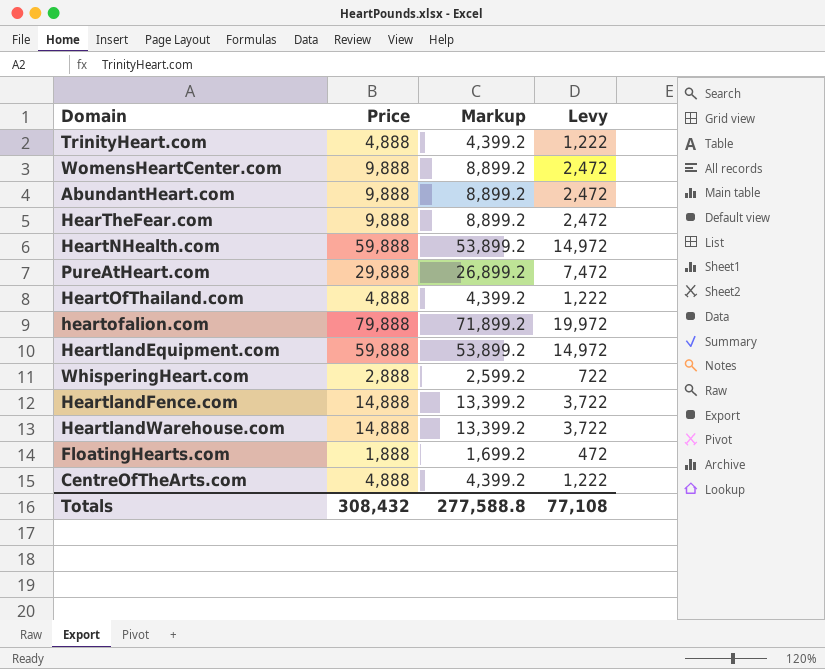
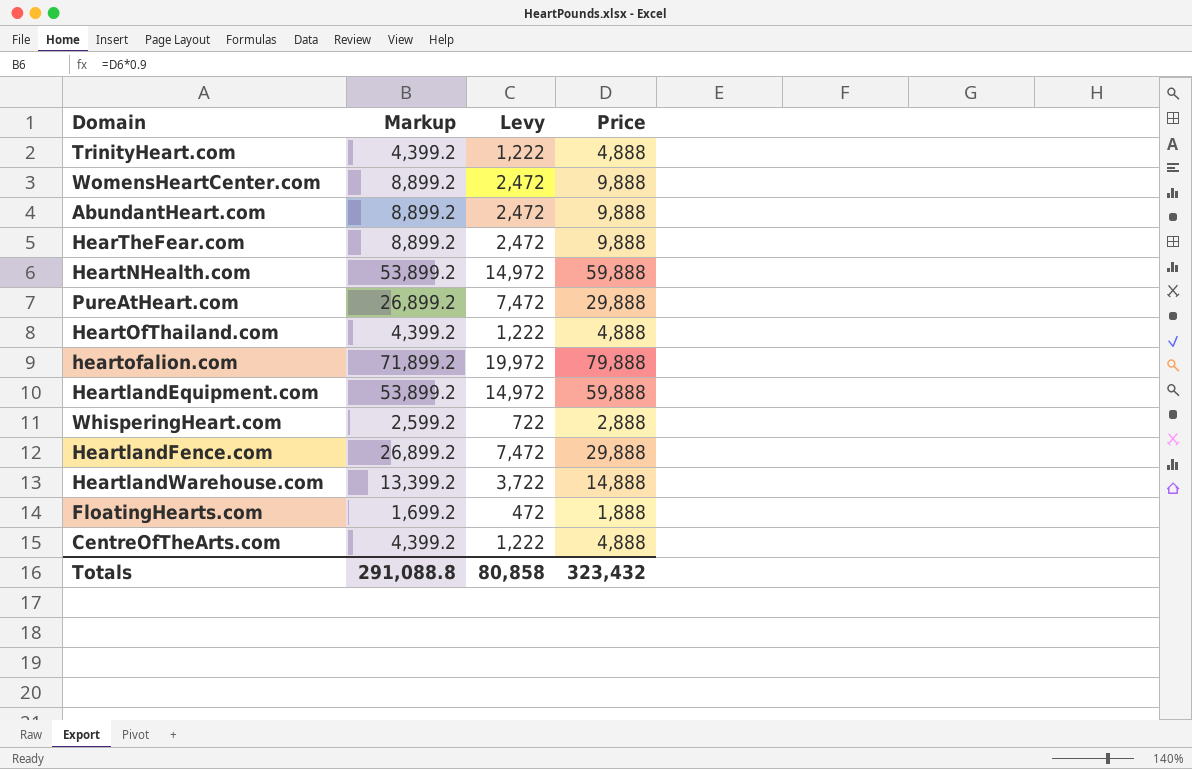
column Price | position: 2 -> 4
HeartlandFence.com | Markup: 13,399.2 -> 26,899.2
HeartlandFence.com | Levy: 3,722 -> 7,472
HeartlandFence.com | Price: 14,888 -> 29,888
Totals | Markup: 277,588.8 -> 291,088.8
Totals | Levy: 77,108 -> 80,858
Totals | Price: 308,432 -> 323,432

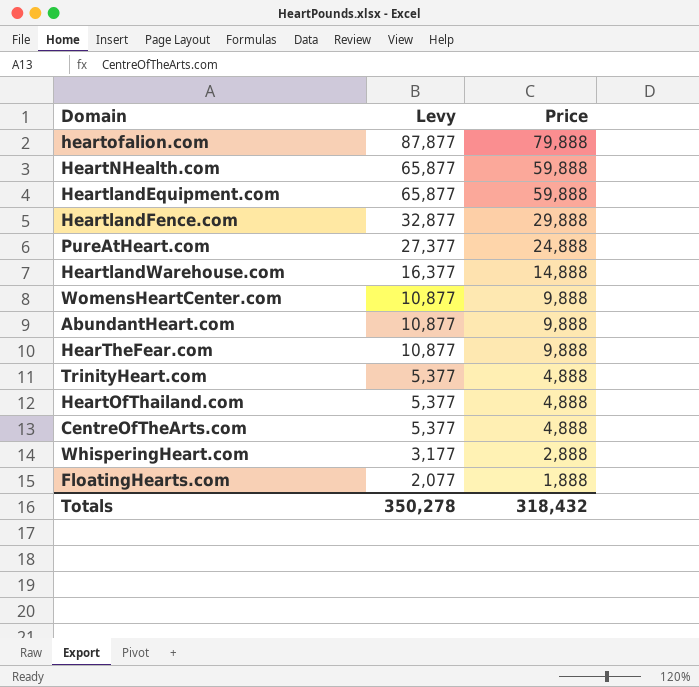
row order: none -> Levy descending
column Markup | formula: [Price] * 0.9 -> none
column Levy | formula: [Price] * 0.25 -> [Price] * 1.1
PureAtHeart.com | Price: 29,888 -> 24,888
Totals | Levy: 80,858 -> 350,278
Totals | Price: 323,432 -> 318,432

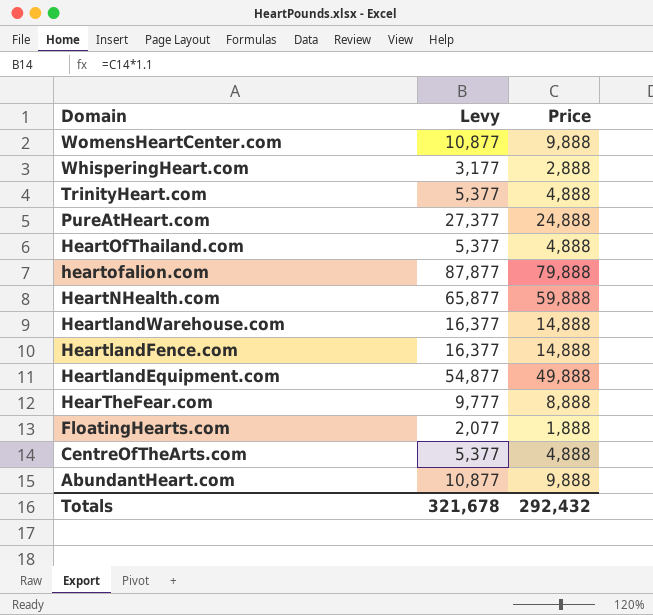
row order: Levy descending -> Domain descending
HeartlandFence.com | Levy: 32,877 -> 16,377
HeartlandFence.com | Price: 29,888 -> 14,888
HeartlandEquipment.com | Levy: 65,877 -> 54,877
HeartlandEquipment.com | Price: 59,888 -> 49,888
HearTheFear.com | Levy: 10,877 -> 9,777
HearTheFear.com | Price: 9,888 -> 8,888
Totals | Levy: 350,278 -> 321,678
Totals | Price: 318,432 -> 292,432

